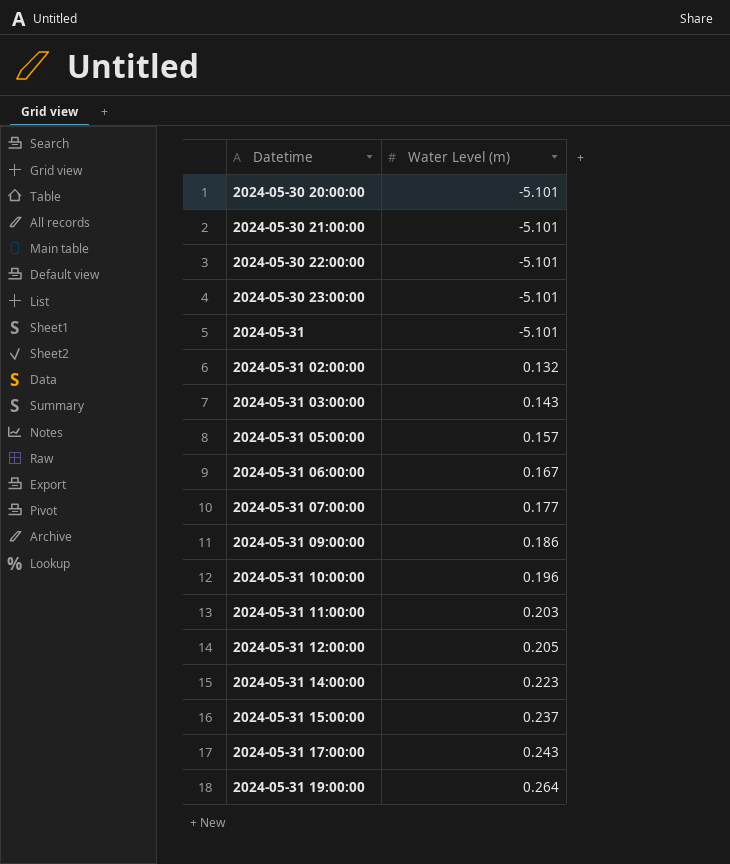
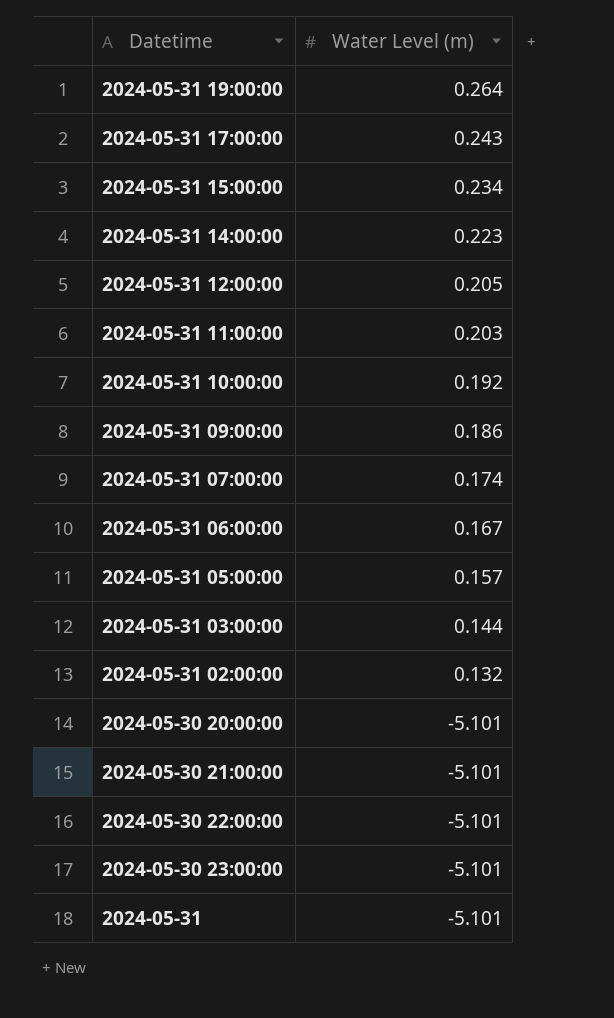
row order: Datetime ascending -> Water Level (m) descending
2024-05-31 15:00:00 | Water Level (m): 0.237 -> 0.234
2024-05-31 10:00:00 | Water Level (m): 0.196 -> 0.192
2024-05-31 07:00:00 | Water Level (m): 0.177 -> 0.174
2024-05-31 03:00:00 | Water Level (m): 0.143 -> 0.144

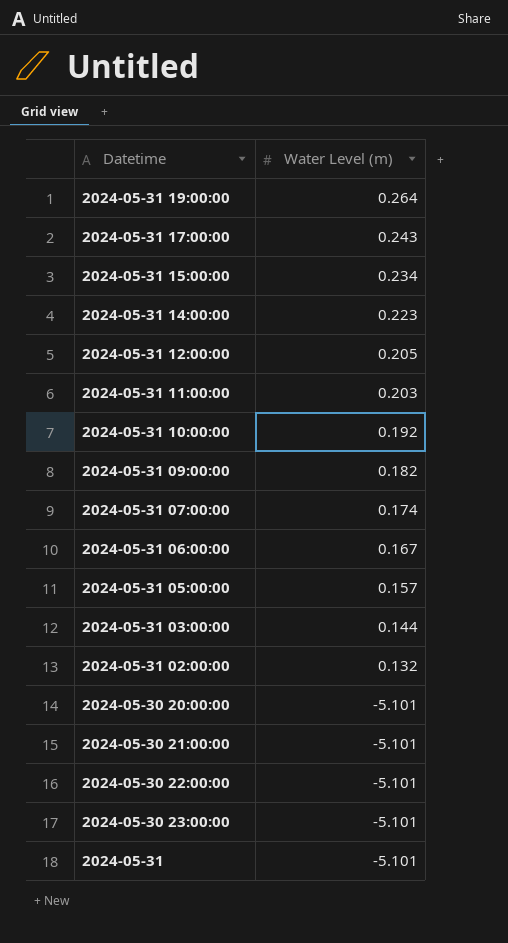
2024-05-31 09:00:00 | Water Level (m): 0.186 -> 0.182

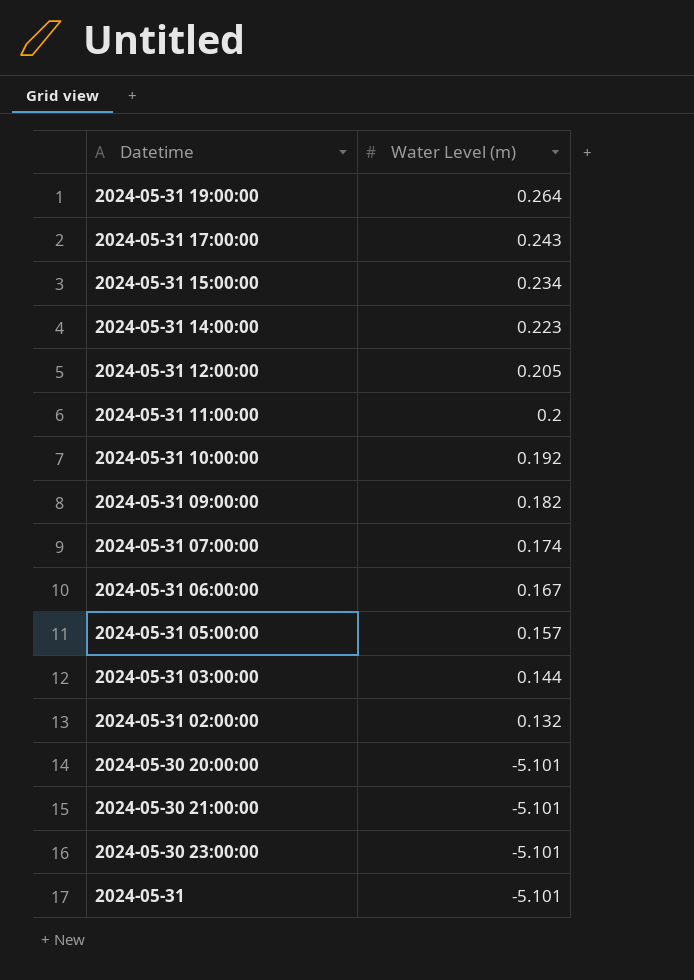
row 2024-05-30 22:00:00: -5.101 -> none
2024-05-31 11:00:00 | Water Level (m): 0.203 -> 0.2

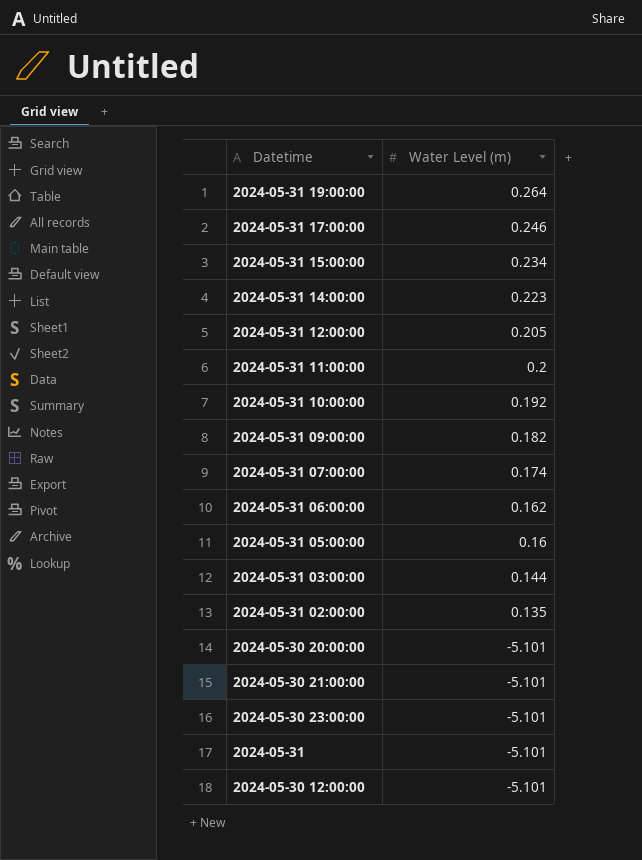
2024-05-31 17:00:00 | Water Level (m): 0.243 -> 0.246
2024-05-31 06:00:00 | Water Level (m): 0.167 -> 0.162
2024-05-31 05:00:00 | Water Level (m): 0.157 -> 0.16
2024-05-31 02:00:00 | Water Level (m): 0.132 -> 0.135
row 2024-05-30 12:00:00: none -> -5.101

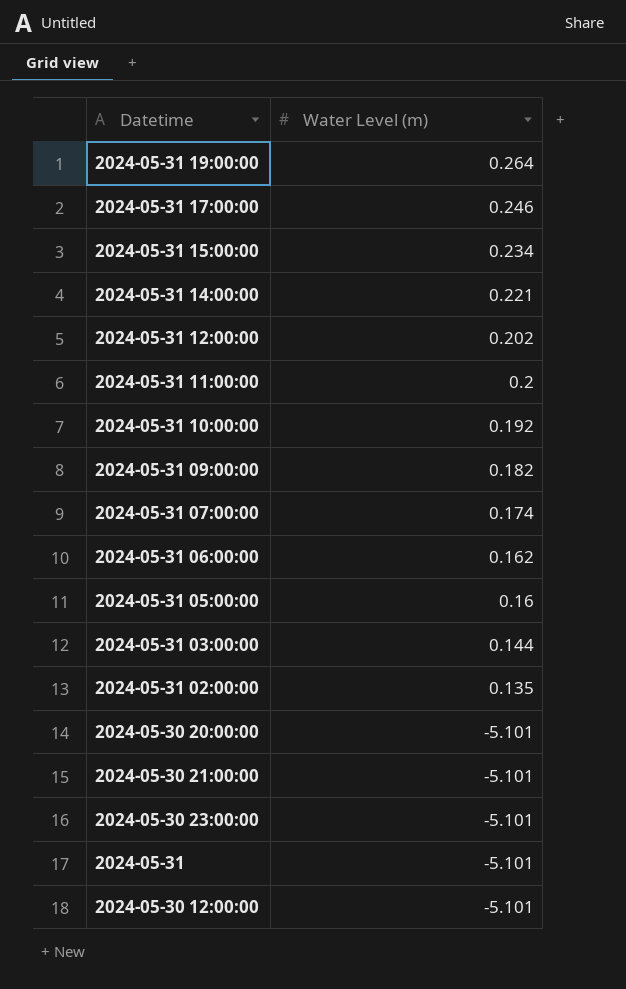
2024-05-31 14:00:00 | Water Level (m): 0.223 -> 0.221
2024-05-31 12:00:00 | Water Level (m): 0.205 -> 0.202

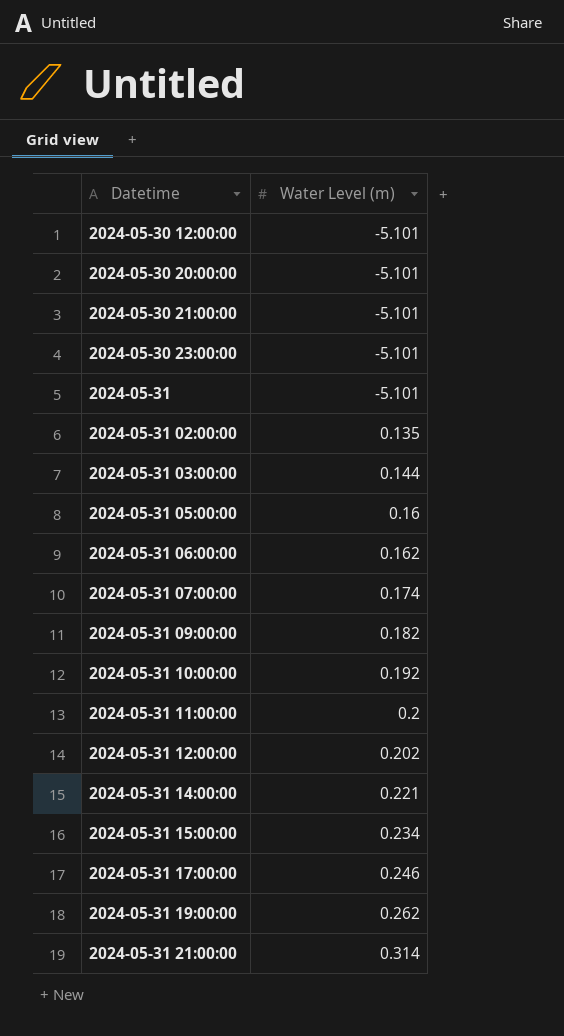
row order: Water Level (m) descending -> Datetime ascending
2024-05-31 19:00:00 | Water Level (m): 0.264 -> 0.262
row 2024-05-31 21:00:00: none -> 0.314

